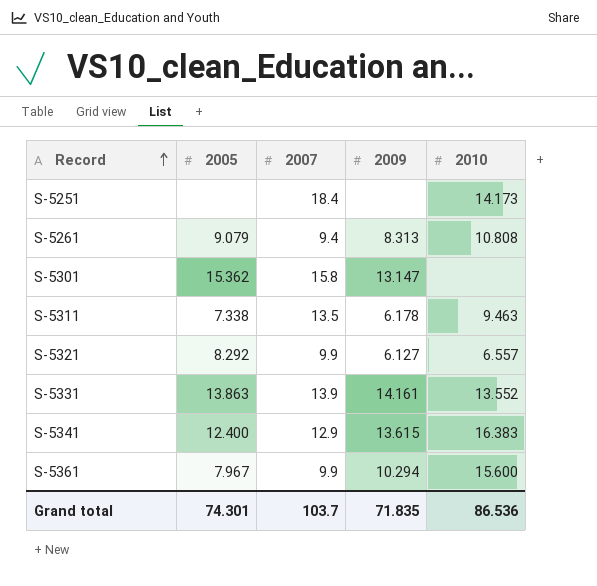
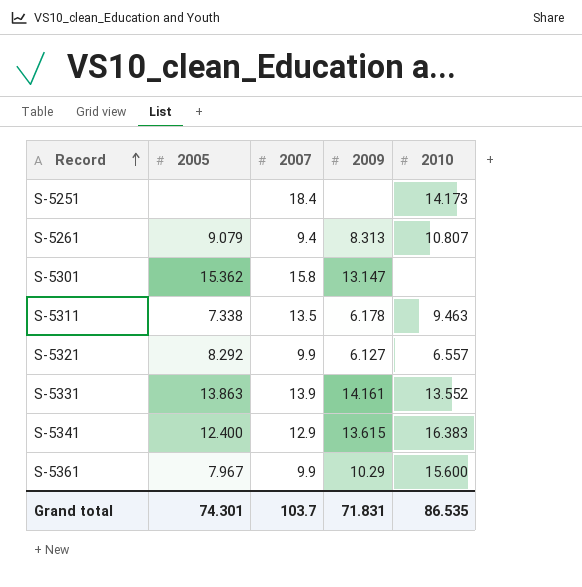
S-5261 | 2010: 10.808 -> 10.807
S-5361 | 2009: 10.294 -> 10.29
Grand total | 2009: 71.835 -> 71.831
Grand total | 2010: 86.536 -> 86.535

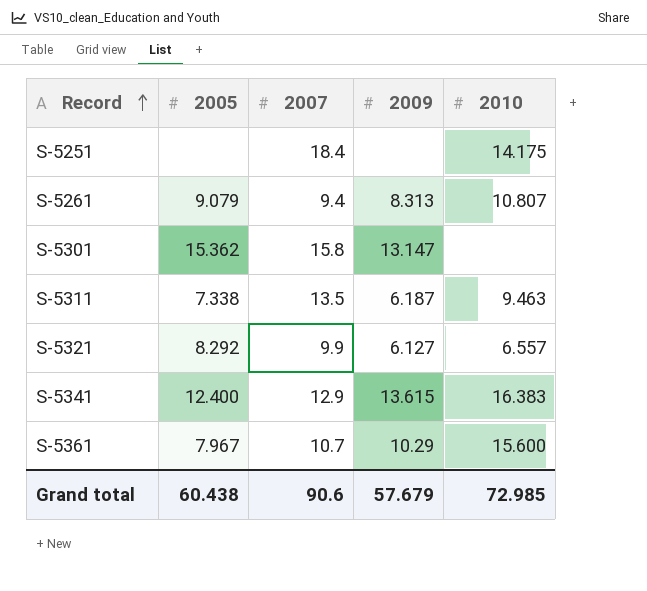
row S-5331: 13.863 | 13.9 | 14.161 | 13.552 -> none
S-5251 | 2010: 14.173 -> 14.175
S-5311 | 2009: 6.178 -> 6.187
S-5361 | 2007: 9.9 -> 10.7
Grand total | 2005: 74.301 -> 60.438
Grand total | 2007: 103.7 -> 90.6
Grand total | 2009: 71.831 -> 57.679
Grand total | 2010: 86.535 -> 72.985

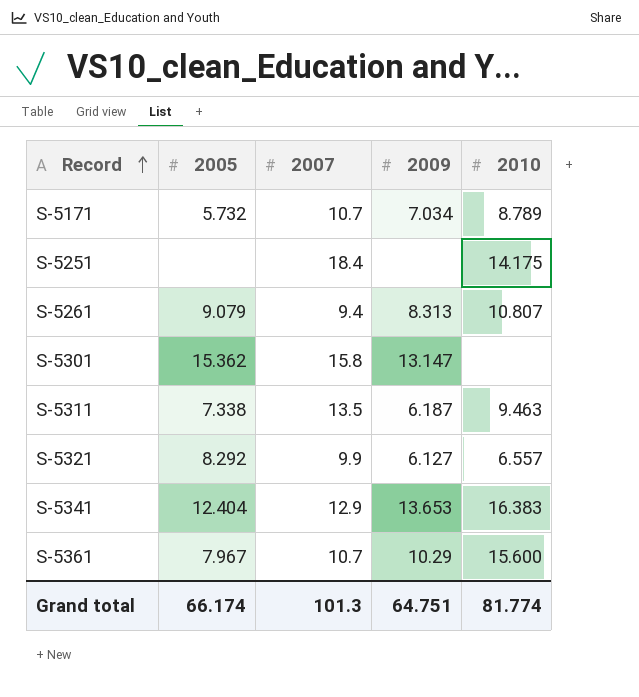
row S-5171: none -> 5.732 | 10.7 | 7.034 | 8.789
S-5341 | 2005: 12.400 -> 12.404
S-5341 | 2009: 13.615 -> 13.653
Grand total | 2005: 60.438 -> 66.174
Grand total | 2007: 90.6 -> 101.3
Grand total | 2009: 57.679 -> 64.751
Grand total | 2010: 72.985 -> 81.774

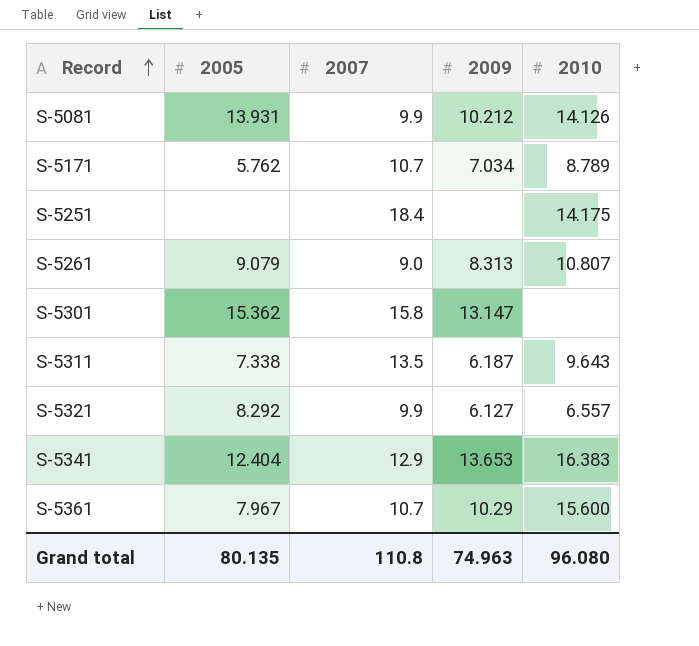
row S-5081: none -> 13.931 | 9.9 | 10.212 | 14.126
S-5171 | 2005: 5.732 -> 5.762
S-5261 | 2007: 9.4 -> 9.0
S-5311 | 2010: 9.463 -> 9.643
Grand total | 2005: 66.174 -> 80.135
Grand total | 2007: 101.3 -> 110.8
Grand total | 2009: 64.751 -> 74.963
Grand total | 2010: 81.774 -> 96.080

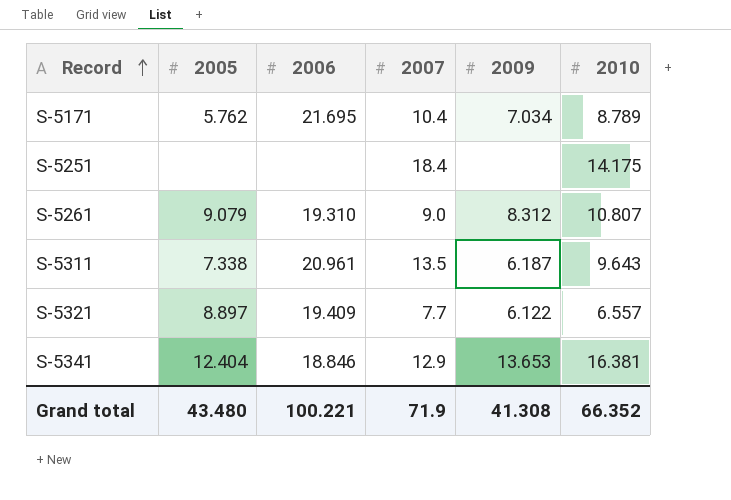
column 2006 | position: none -> 3
row S-5081: 13.931 | 9.9 | 10.212 | 14.126 -> none
row S-5301: 15.362 | 15.8 | 13.147 | none -> none
row S-5361: 7.967 | 10.7 | 10.29 | 15.600 -> none
S-5171 | 2007: 10.7 -> 10.4
S-5261 | 2009: 8.313 -> 8.312
S-5321 | 2005: 8.292 -> 8.897
S-5321 | 2007: 9.9 -> 7.7
S-5321 | 2009: 6.127 -> 6.122
S-5341 | 2010: 16.383 -> 16.381
Grand total | 2005: 80.135 -> 43.480
Grand total | 2007: 110.8 -> 71.9
Grand total | 2009: 74.963 -> 41.308
Grand total | 2010: 96.080 -> 66.352

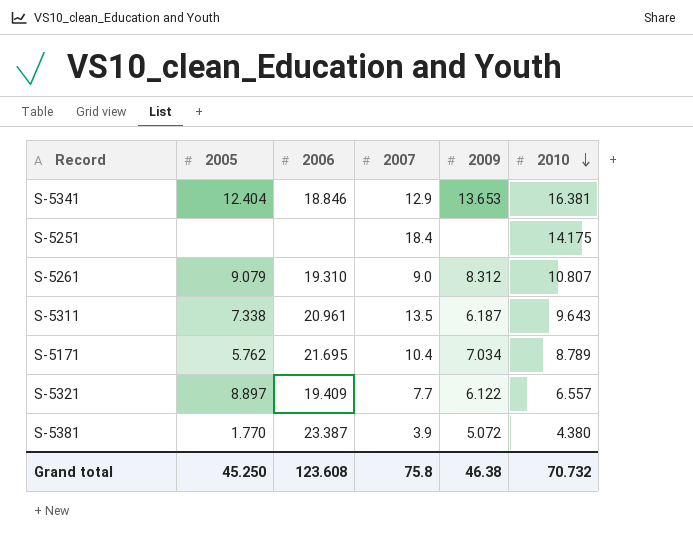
row order: Record ascending -> 2010 descending
row S-5381: none -> 1.770 | 23.387 | 3.9 | 5.072 | 4.380
Grand total | 2005: 43.480 -> 45.250
Grand total | 2006: 100.221 -> 123.608
Grand total | 2007: 71.9 -> 75.8
Grand total | 2009: 41.308 -> 46.38
Grand total | 2010: 66.352 -> 70.732

